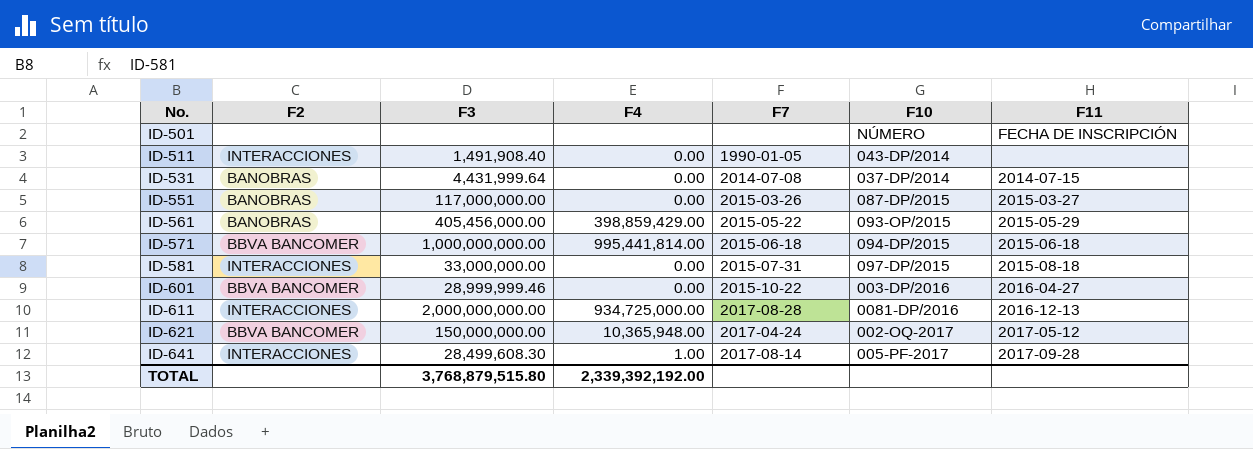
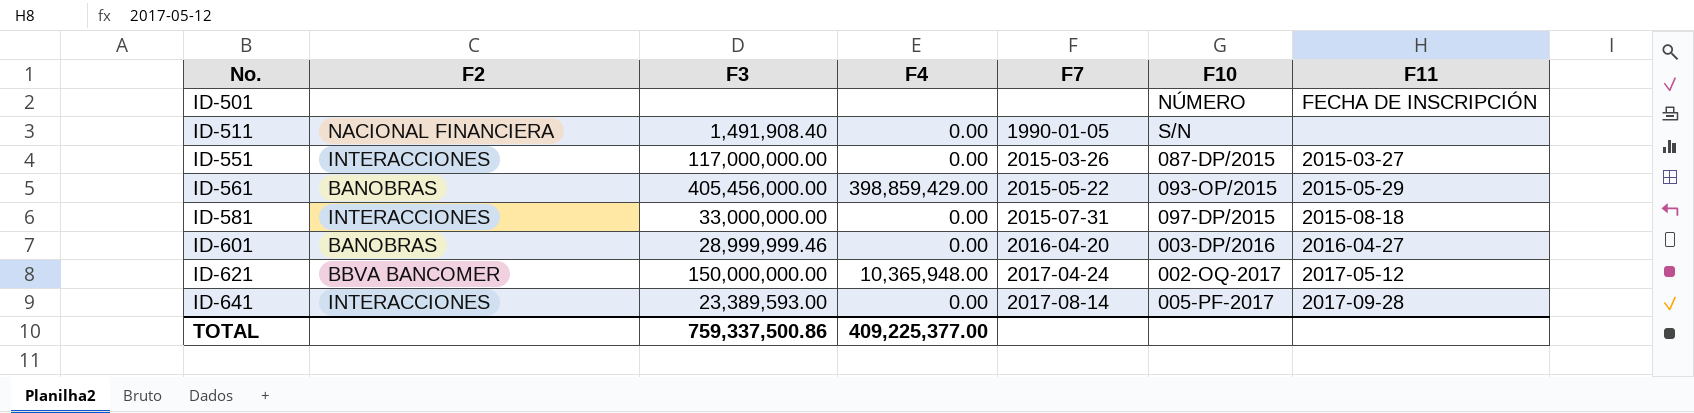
row ID-531: BANOBRAS | 4,431,999.64 | 0.00 | 2014-07-08 | 037-DP/2014 | 2014-07-15 -> none
row ID-571: BBVA BANCOMER | 1,000,000,000.00 | 995,441,814.00 | 2015-06-18 | 094-DP/2015 | 2015-06-18 -> none
row ID-611: INTERACCIONES | 2,000,000,000.00 | 934,725,000.00 | 2017-08-28 | 0081-DP/2016 | 2016-12-13 -> none
ID-511 | F2: INTERACCIONES -> NACIONAL FINANCIERA
ID-511 | F10: 043-DP/2014 -> S/N
ID-551 | F2: BANOBRAS -> INTERACCIONES
ID-601 | F2: BBVA BANCOMER -> BANOBRAS
ID-601 | F7: 2015-10-22 -> 2016-04-20
ID-641 | F3: 28,499,608.30 -> 23,389,593.00
ID-641 | F4: 1.00 -> 0.00
TOTAL | F3: 3,768,879,515.80 -> 759,337,500.86
TOTAL | F4: 2,339,392,192.00 -> 409,225,377.00

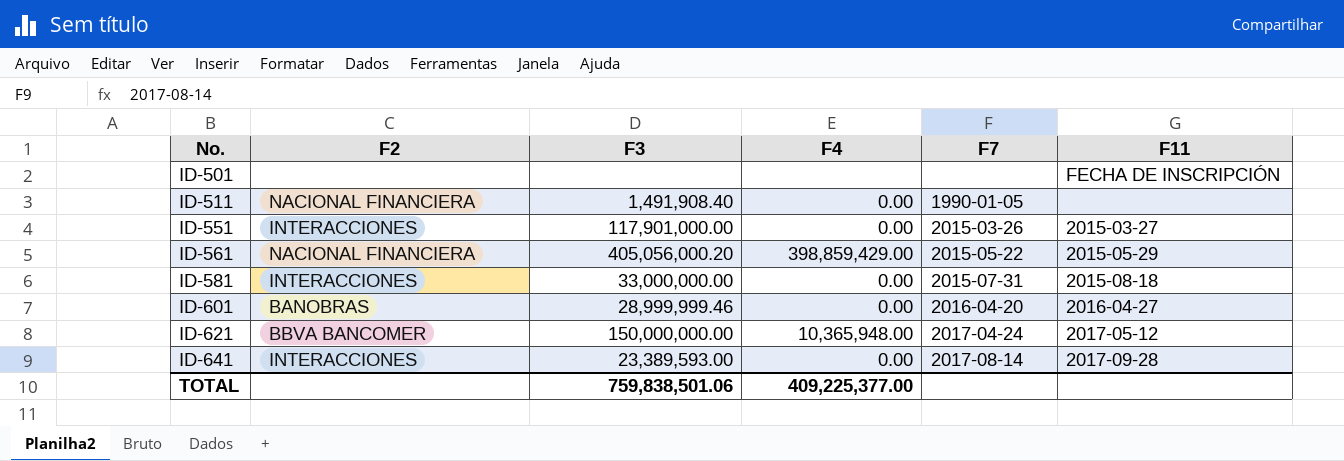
column F10 | position: 6 -> none
ID-551 | F3: 117,000,000.00 -> 117,901,000.00
ID-561 | F2: BANOBRAS -> NACIONAL FINANCIERA
ID-561 | F3: 405,456,000.00 -> 405,056,000.20
TOTAL | F3: 759,337,500.86 -> 759,838,501.06

